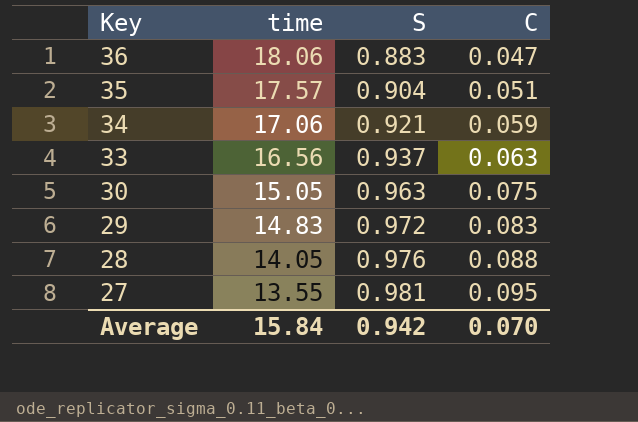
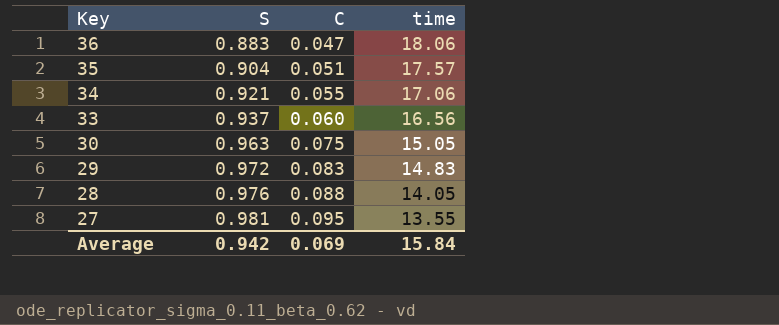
column time | position: 2 -> 4
34 | C: 0.059 -> 0.055
33 | C: 0.063 -> 0.060
Average | C: 0.070 -> 0.069

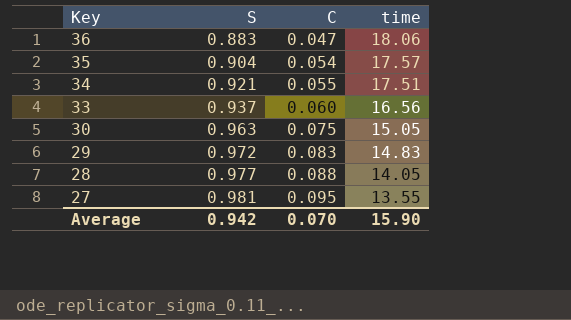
35 | C: 0.051 -> 0.054
34 | time: 17.06 -> 17.51
28 | S: 0.976 -> 0.977
Average | C: 0.069 -> 0.070
Average | time: 15.84 -> 15.90

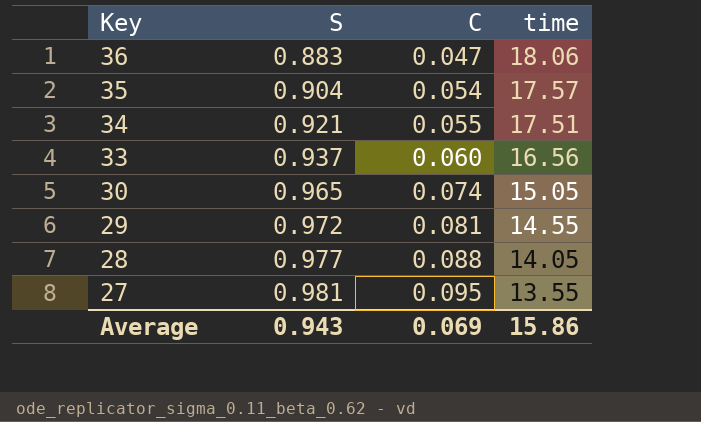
30 | S: 0.963 -> 0.965
30 | C: 0.075 -> 0.074
29 | C: 0.083 -> 0.081
29 | time: 14.83 -> 14.55
Average | S: 0.942 -> 0.943
Average | C: 0.070 -> 0.069
Average | time: 15.90 -> 15.86

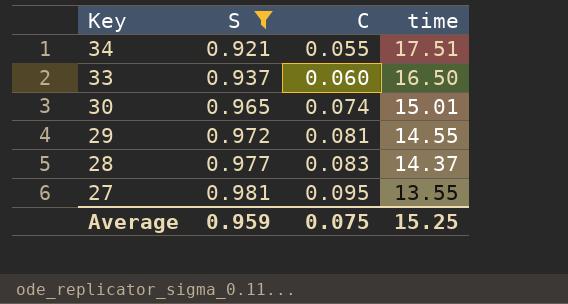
filter: none -> S >= 0.921
33 | time: 16.56 -> 16.50
30 | time: 15.05 -> 15.01
28 | C: 0.088 -> 0.083
28 | time: 14.05 -> 14.37
Average | S: 0.943 -> 0.959
Average | C: 0.069 -> 0.075
Average | time: 15.86 -> 15.25

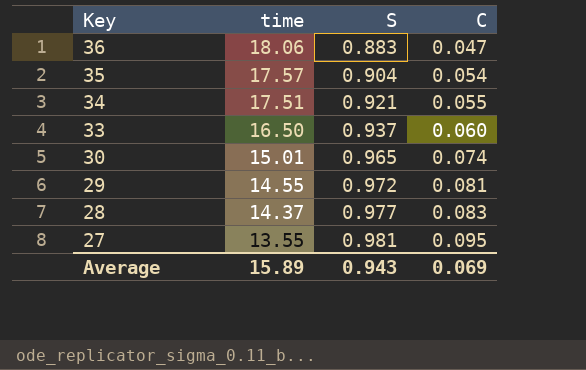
filter: S >= 0.921 -> none
column time | position: 4 -> 2
Average | time: 15.25 -> 15.89
Average | S: 0.959 -> 0.943
Average | C: 0.075 -> 0.069

